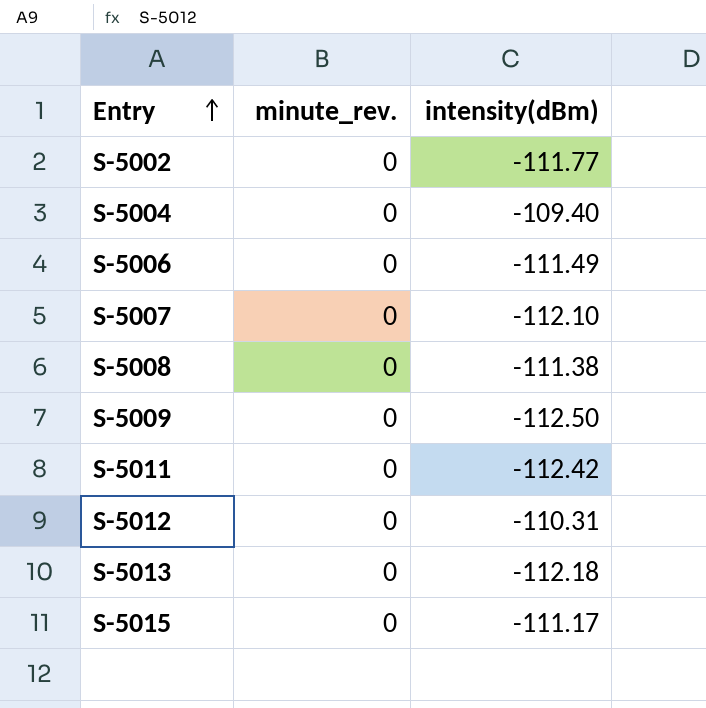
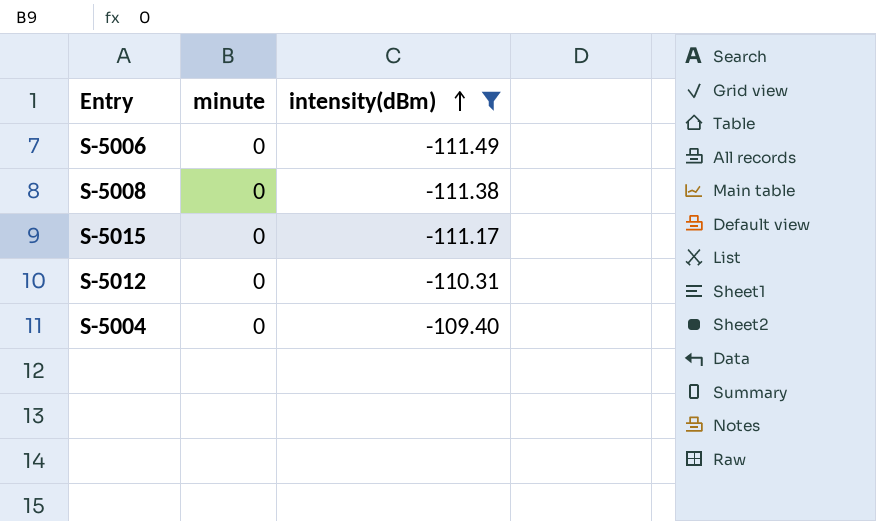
filter: none -> intensity(dBm) >= -111.49
row order: Entry ascending -> intensity(dBm) ascending
column name: minute_rev. -> minute

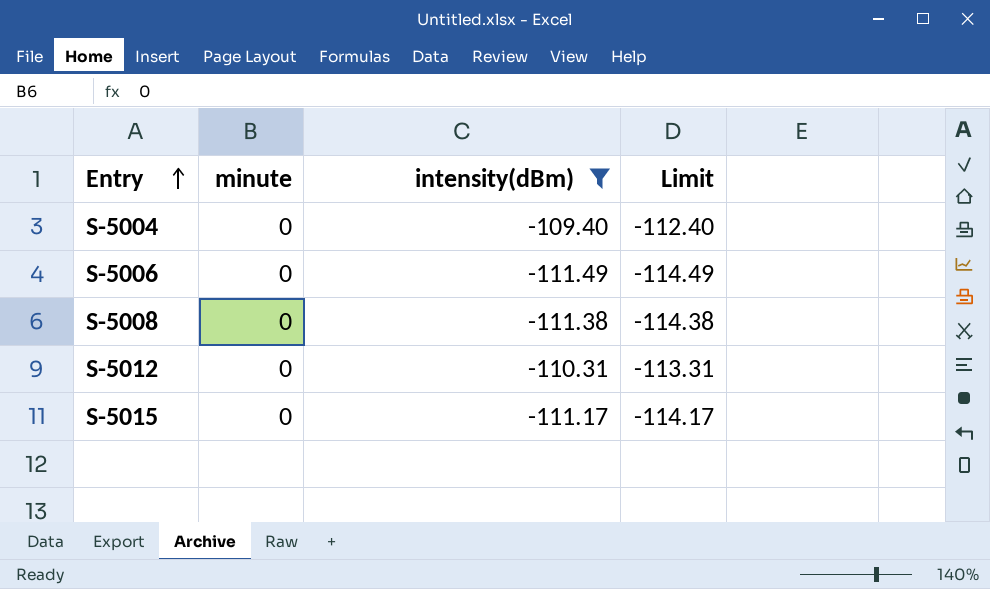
row order: intensity(dBm) ascending -> Entry ascending
column Limit | formula: none -> [intensity(dBm)] - 3

